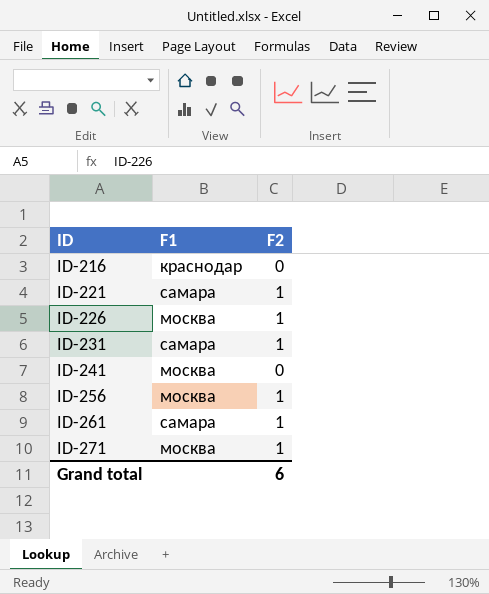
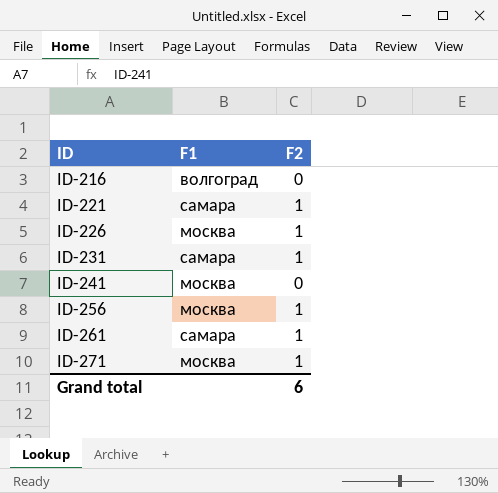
ID-216 | F1: краснодар -> волгоград

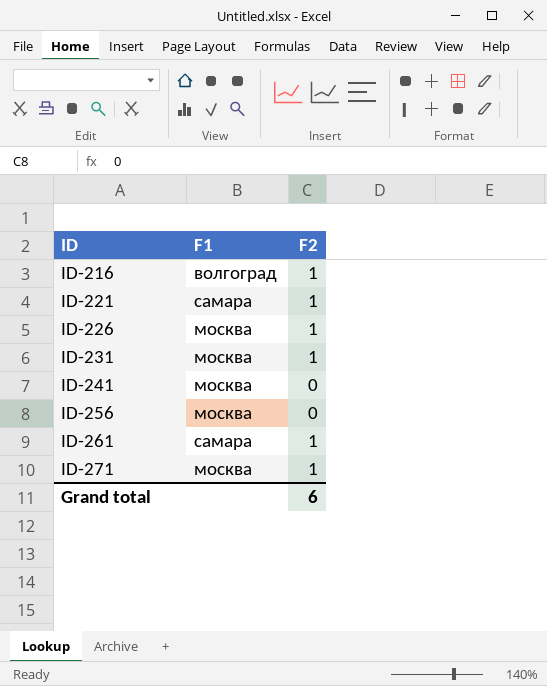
ID-216 | F2: 0 -> 1
ID-231 | F1: самара -> москва
ID-256 | F2: 1 -> 0

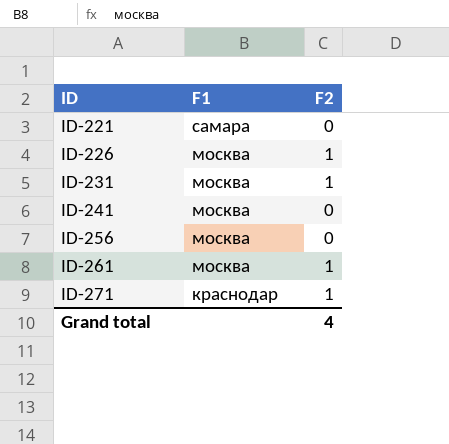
row ID-216: волгоград | 1 -> none
ID-221 | F2: 1 -> 0
ID-261 | F1: самара -> москва
ID-271 | F1: москва -> краснодар
Grand total | F2: 6 -> 4

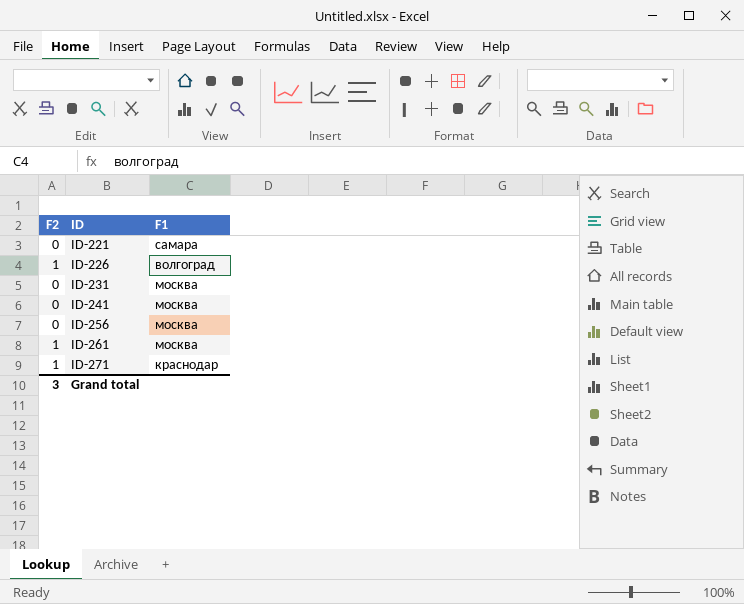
column F2 | position: 3 -> 1
ID-226 | F1: москва -> волгоград
ID-231 | F2: 1 -> 0
Grand total | F2: 4 -> 3

